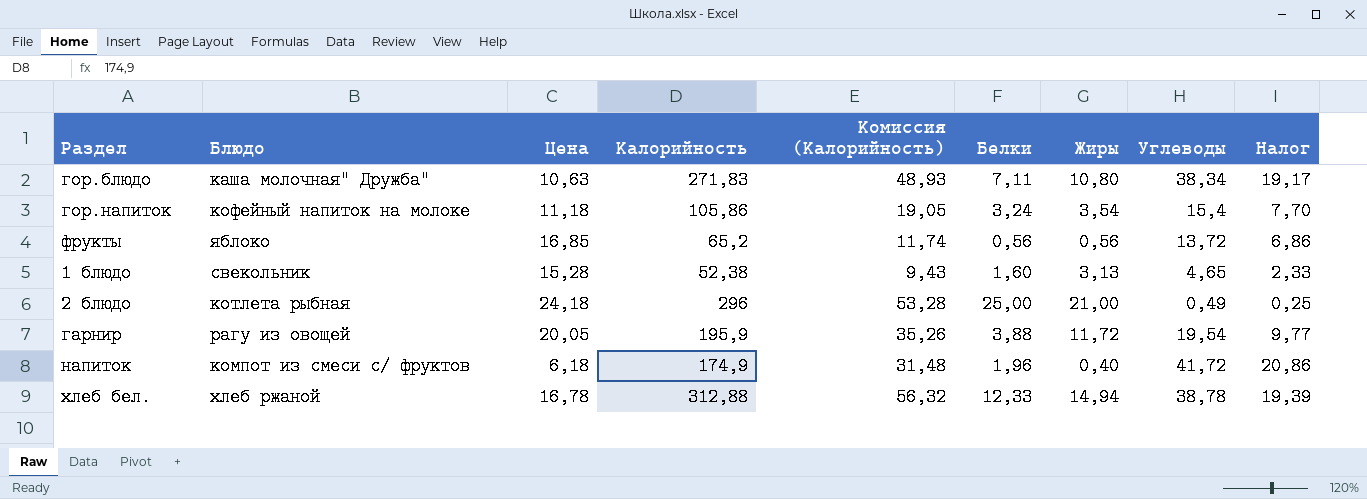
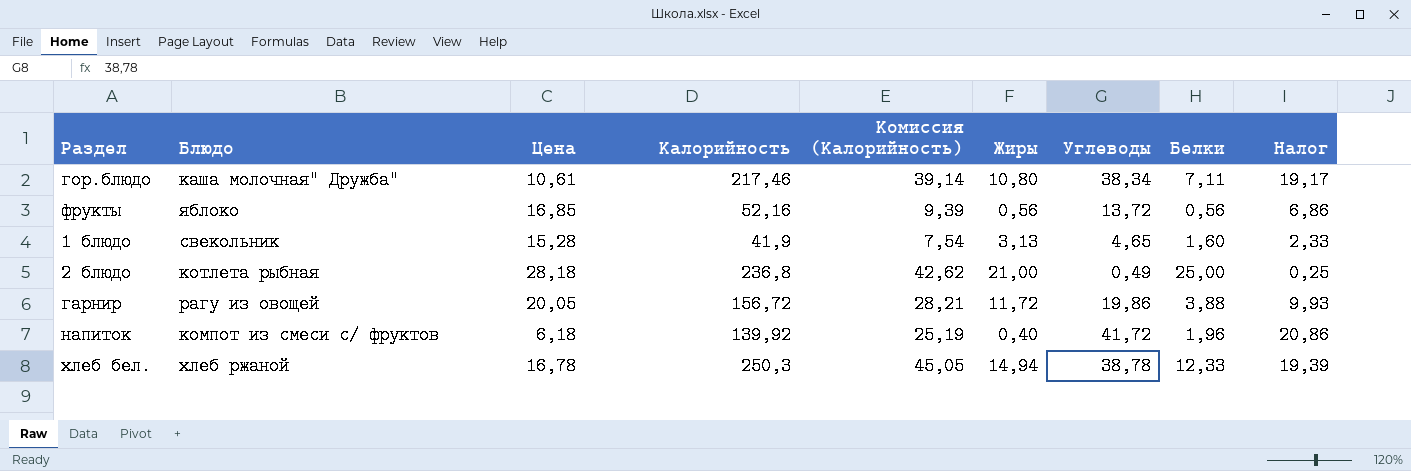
column Белки | position: 6 -> 8
row гор.напиток: кофейный напиток на молоке | 11,18 | 105,86 | 19,05 | 3,24 | 3,54 | 15,4 | 7,70 -> none
гор.блюдо | Цена: 10,63 -> 10,61
гор.блюдо | Калорийность: 271,83 -> 217,46
гор.блюдо | Комиссия (Калорийность): 48,93 -> 39,14
фрукты | Калорийность: 65,2 -> 52,16
фрукты | Комиссия (Калорийность): 11,74 -> 9,39
1 блюдо | Калорийность: 52,38 -> 41,9
1 блюдо | Комиссия (Калорийность): 9,43 -> 7,54
2 блюдо | Цена: 24,18 -> 28,18
2 блюдо | Калорийность: 296 -> 236,8
2 блюдо | Комиссия (Калорийность): 53,28 -> 42,62
гарнир | Калорийность: 195,9 -> 156,72
гарнир | Комиссия (Калорийность): 35,26 -> 28,21
гарнир | Углеводы: 19,54 -> 19,86
гарнир | Налог: 9,77 -> 9,93
напиток | Калорийность: 174,9 -> 139,92
напиток | Комиссия (Калорийность): 31,48 -> 25,19
хлеб бел. | Калорийность: 312,88 -> 250,3
хлеб бел. | Комиссия (Калорийность): 56,32 -> 45,05

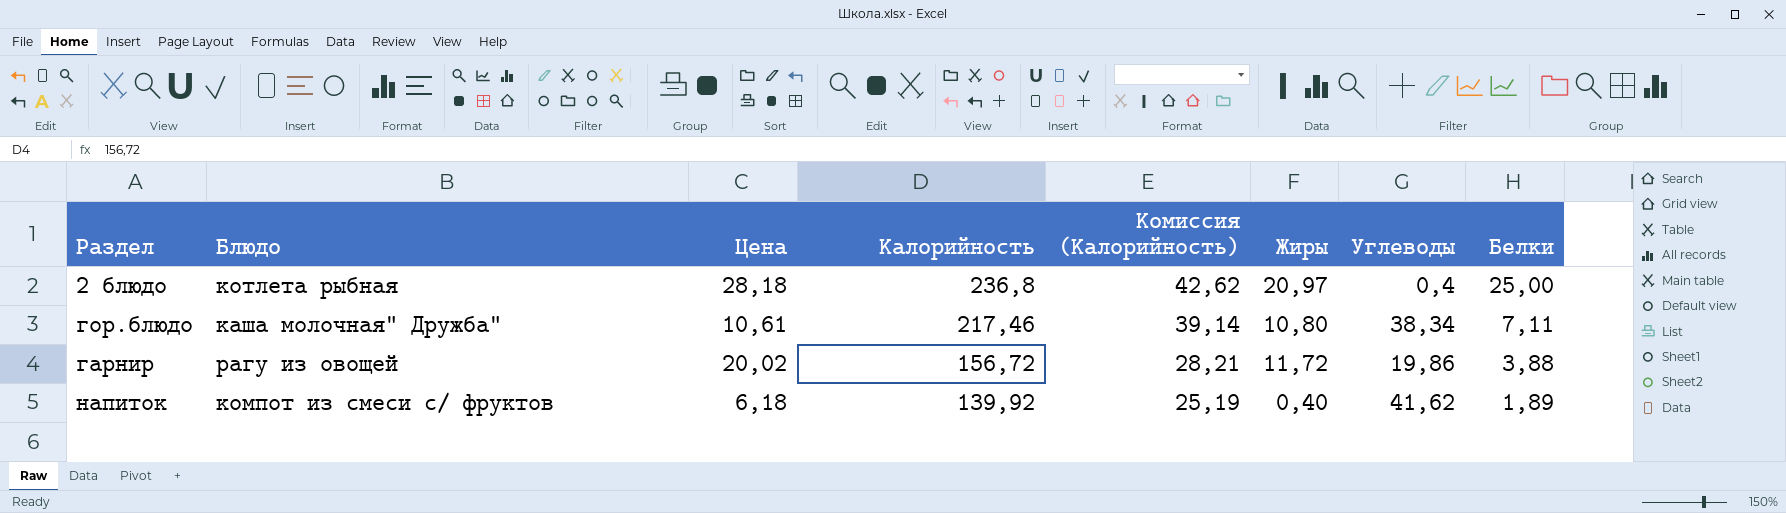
row order: none -> Калорийность descending
column Налог | formula: [Углеводы] * 0,5 -> none
row фрукты: яблоко | 16,85 | 52,16 | 9,39 | 0,56 | 13,72 | 0,56 | 6,86 -> none
row 1 блюдо: свекольник | 15,28 | 41,9 | 7,54 | 3,13 | 4,65 | 1,60 | 2,33 -> none
row хлеб бел.: хлеб ржаной | 16,78 | 250,3 | 45,05 | 14,94 | 38,78 | 12,33 | 19,39 -> none
2 блюдо | Жиры: 21,00 -> 20,97
2 блюдо | Углеводы: 0,49 -> 0,4
гарнир | Цена: 20,05 -> 20,02
напиток | Углеводы: 41,72 -> 41,62
напиток | Белки: 1,96 -> 1,89

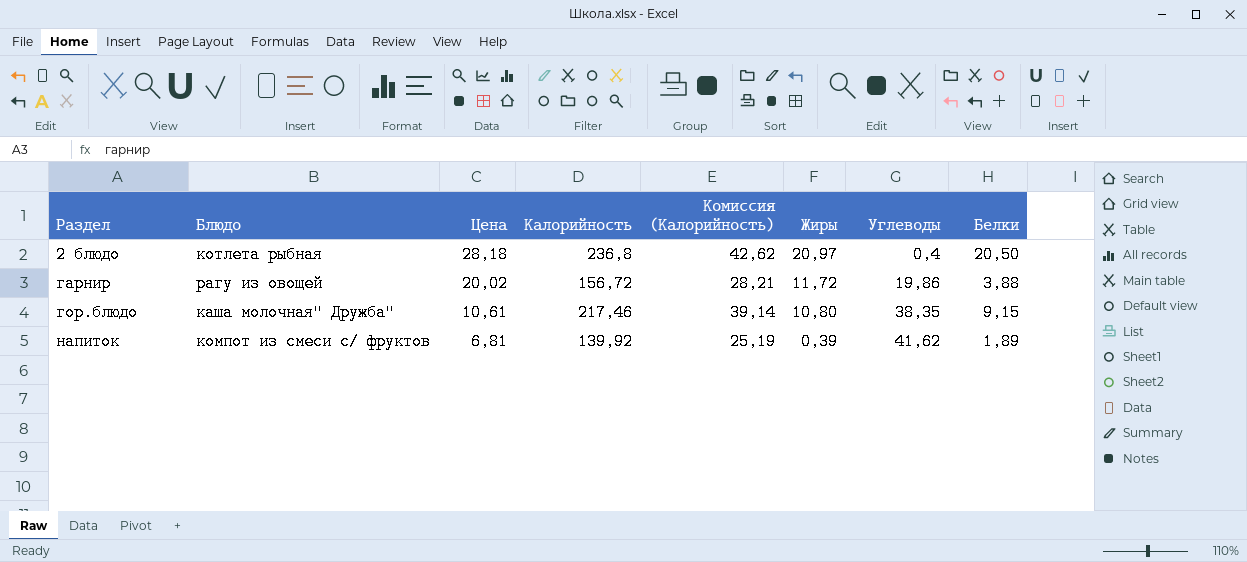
row order: Калорийность descending -> Раздел ascending
2 блюдо | Белки: 25,00 -> 20,50
гор.блюдо | Углеводы: 38,34 -> 38,35
гор.блюдо | Белки: 7,11 -> 9,15
напиток | Цена: 6,18 -> 6,81
напиток | Жиры: 0,40 -> 0,39

